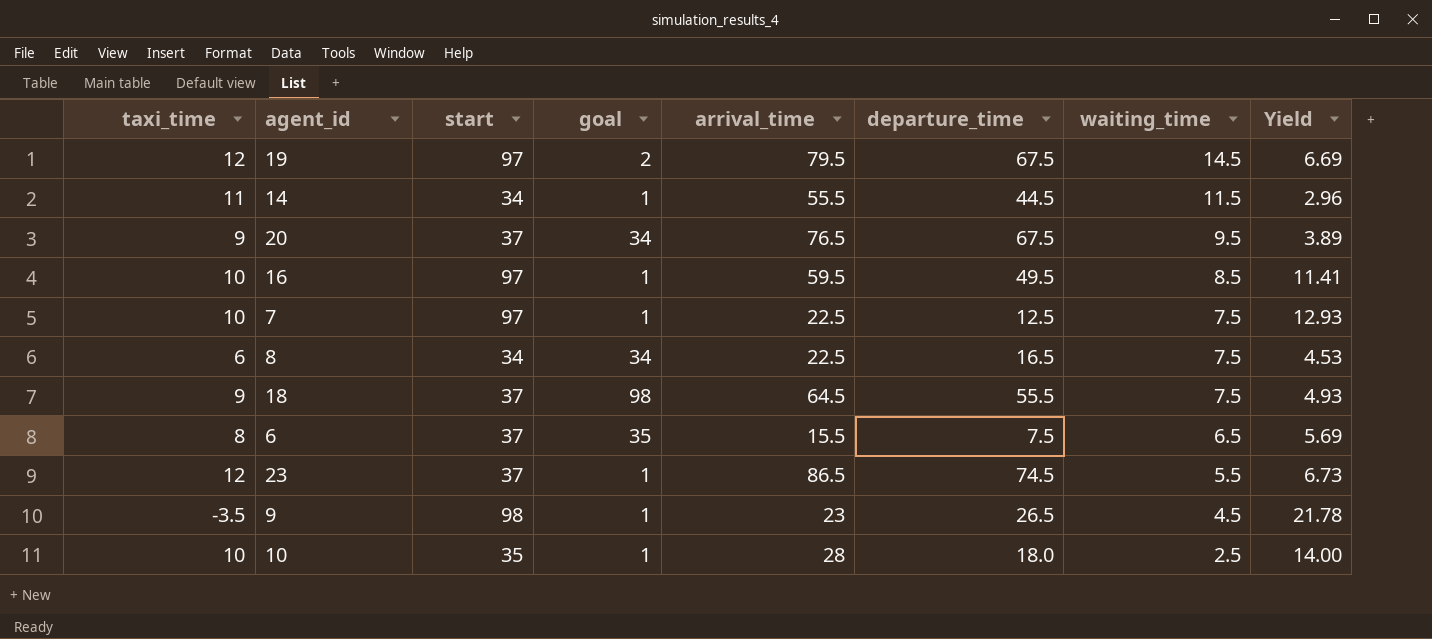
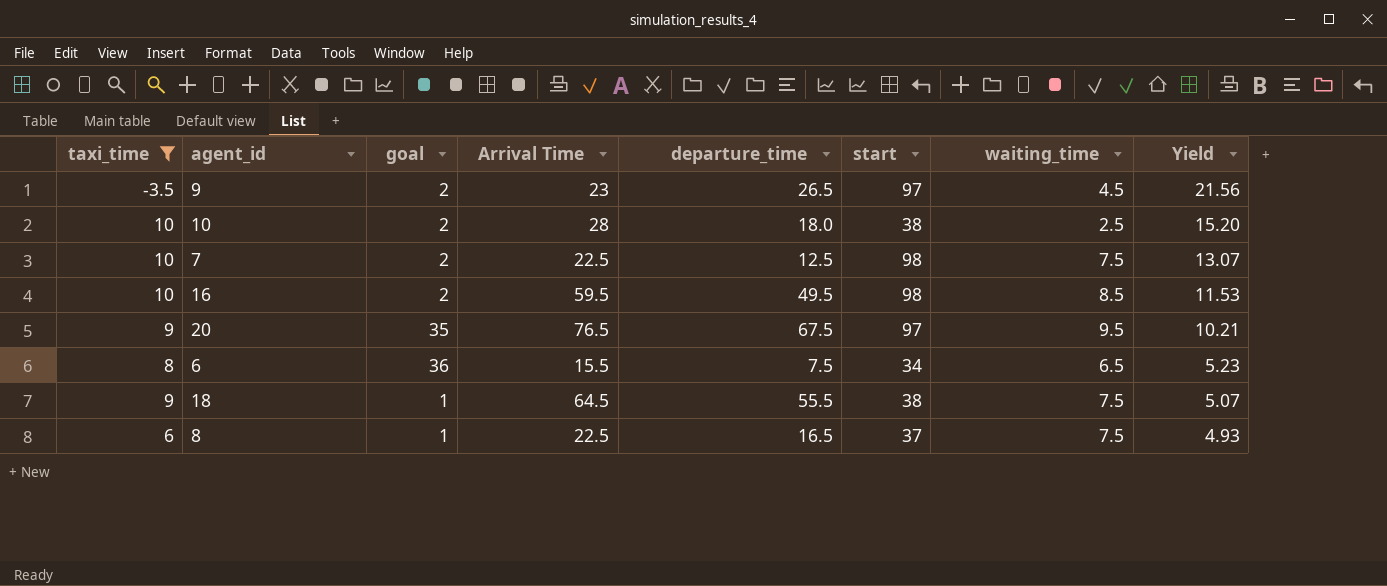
filter: none -> taxi_time <= 10
row order: waiting_time descending -> Yield descending
column name: arrival_time -> Arrival Time
column start | position: 3 -> 6
9 | goal: 1 -> 2
9 | start: 98 -> 97
9 | Yield: 21.78 -> 21.56
10 | goal: 1 -> 2
10 | start: 35 -> 38
10 | Yield: 14.00 -> 15.20
7 | goal: 1 -> 2
7 | start: 97 -> 98
7 | Yield: 12.93 -> 13.07
16 | goal: 1 -> 2
16 | start: 97 -> 98
16 | Yield: 11.41 -> 11.53
20 | goal: 34 -> 35
20 | start: 37 -> 97
20 | Yield: 3.89 -> 10.21
6 | goal: 35 -> 36
6 | start: 37 -> 34
6 | Yield: 5.69 -> 5.23
18 | goal: 98 -> 1
18 | start: 37 -> 38
18 | Yield: 4.93 -> 5.07
8 | goal: 34 -> 1
8 | start: 34 -> 37
8 | Yield: 4.53 -> 4.93

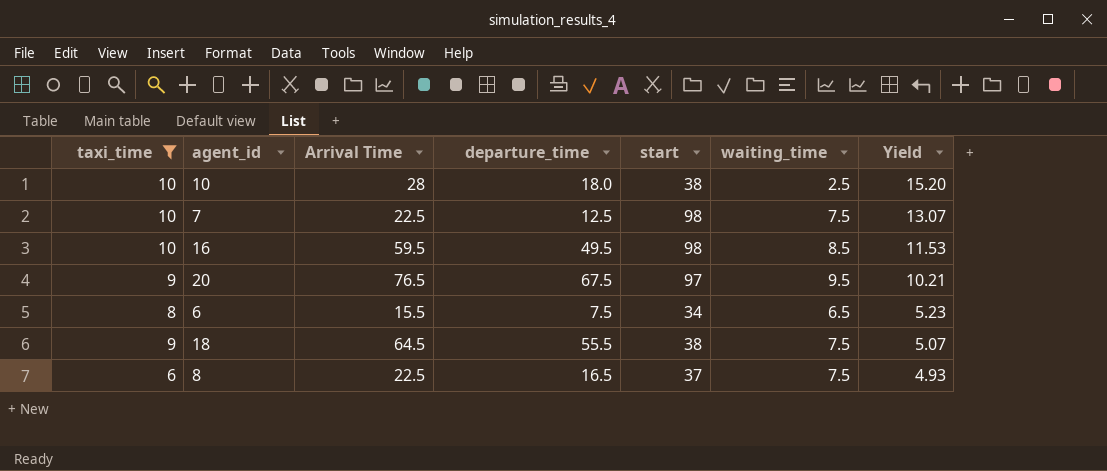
column goal | position: 3 -> none
row 9: -3.5 | 2 | 23 | 26.5 | 97 | 4.5 | 21.56 -> none

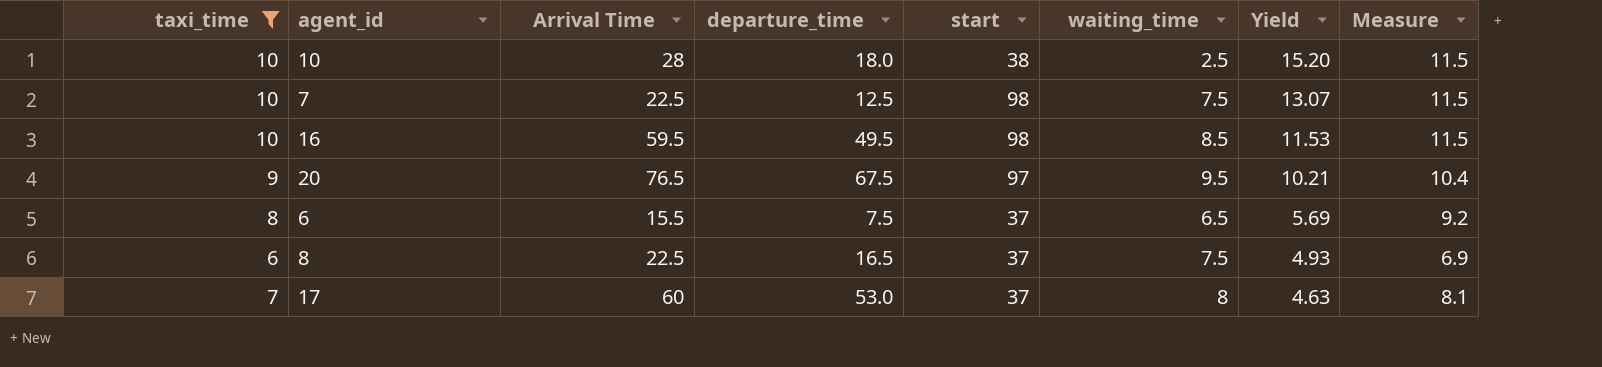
column Measure | formula: none -> [taxi_time] * 1.15
row 18: 9 | 64.5 | 55.5 | 38 | 7.5 | 5.07 -> none
6 | start: 34 -> 37
6 | Yield: 5.23 -> 5.69
row 17: none -> 7 | 60 | 53.0 | 37 | 8 | 4.63 | 8.1

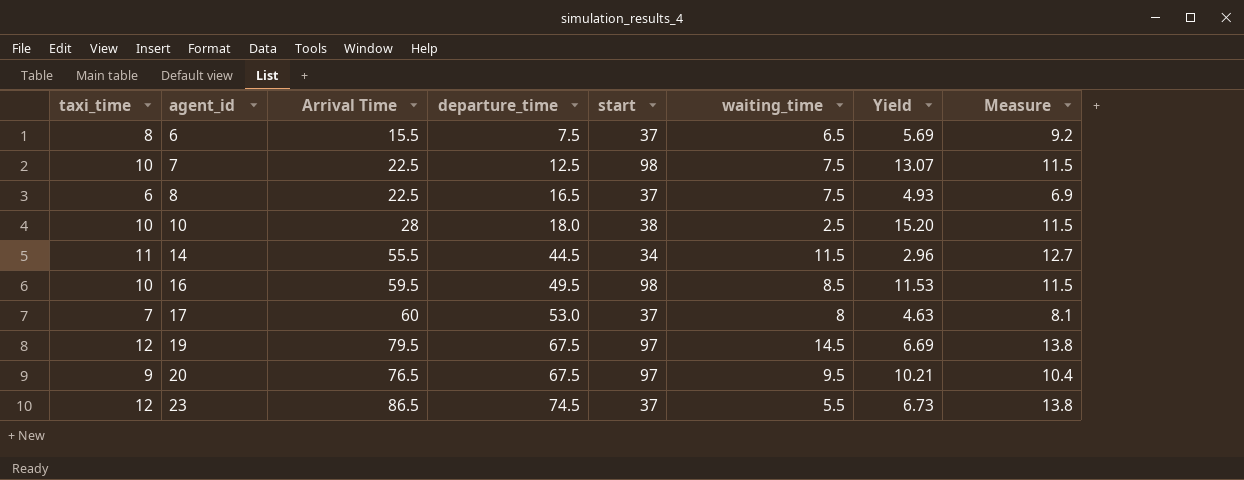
filter: taxi_time <= 10 -> none
row order: Yield descending -> agent_id ascending

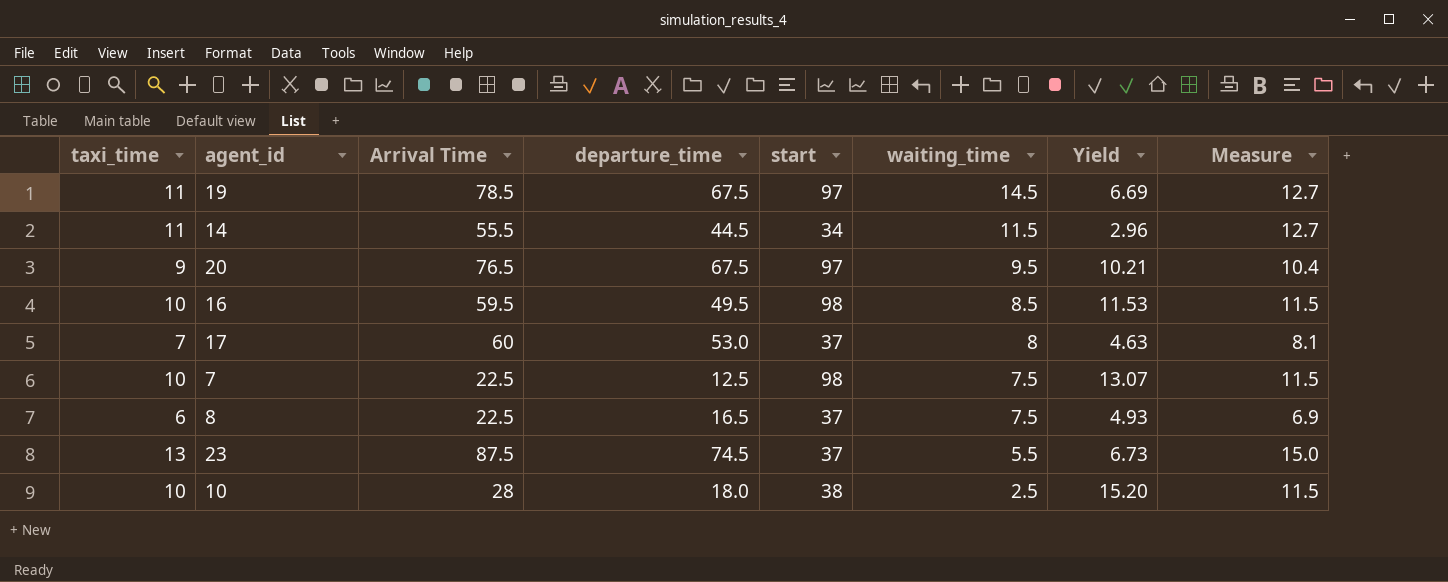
row order: agent_id ascending -> waiting_time descending
row 6: 8 | 15.5 | 7.5 | 37 | 6.5 | 5.69 | 9.2 -> none
19 | taxi_time: 12 -> 11
19 | Arrival Time: 79.5 -> 78.5
19 | Measure: 13.8 -> 12.7
23 | taxi_time: 12 -> 13
23 | Arrival Time: 86.5 -> 87.5
23 | Measure: 13.8 -> 15.0

